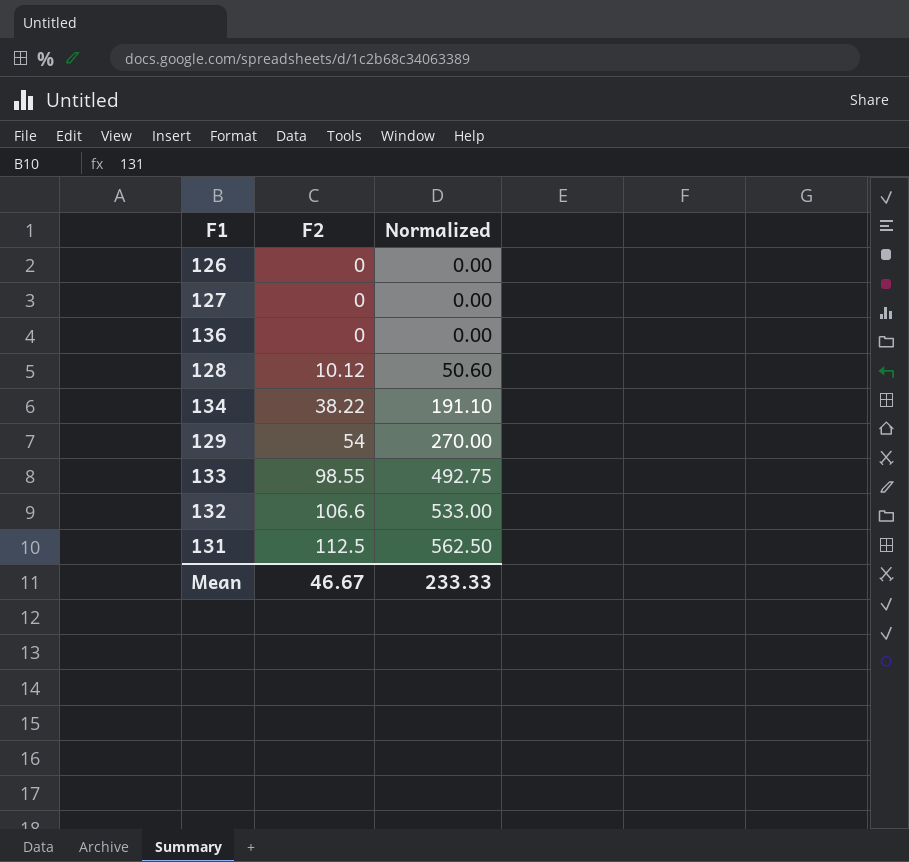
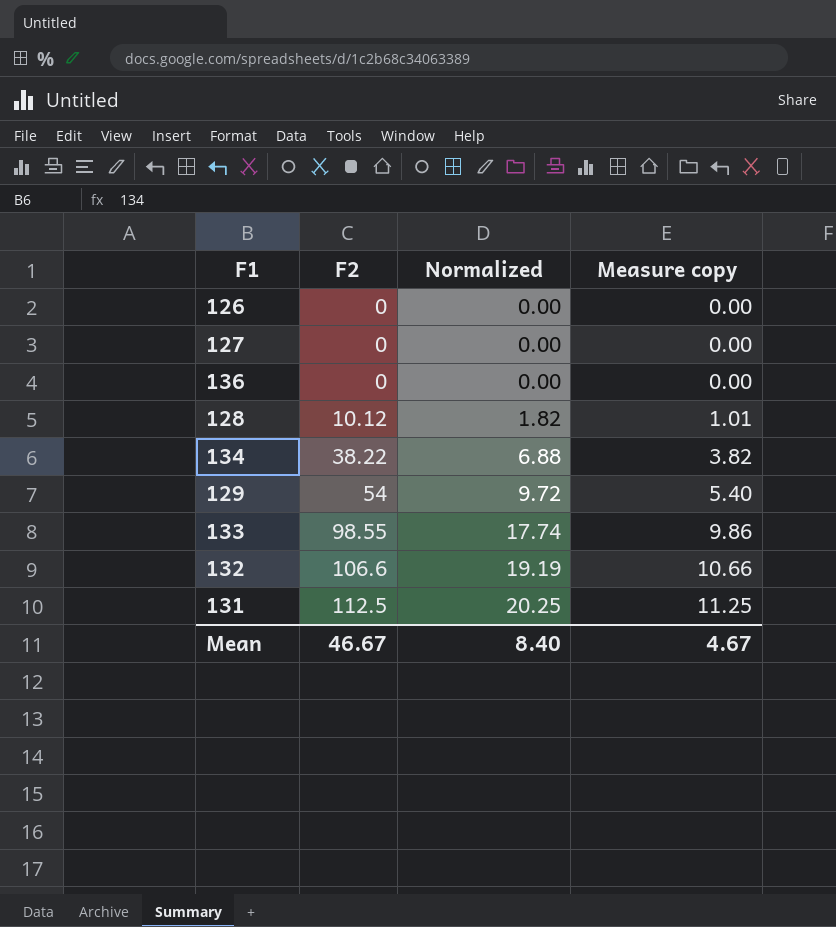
column Normalized | formula: [F2] * 5 -> [F2] * 0.18
column Measure copy | formula: none -> [F2] * 0.1
Mean | Normalized: 233.33 -> 8.40

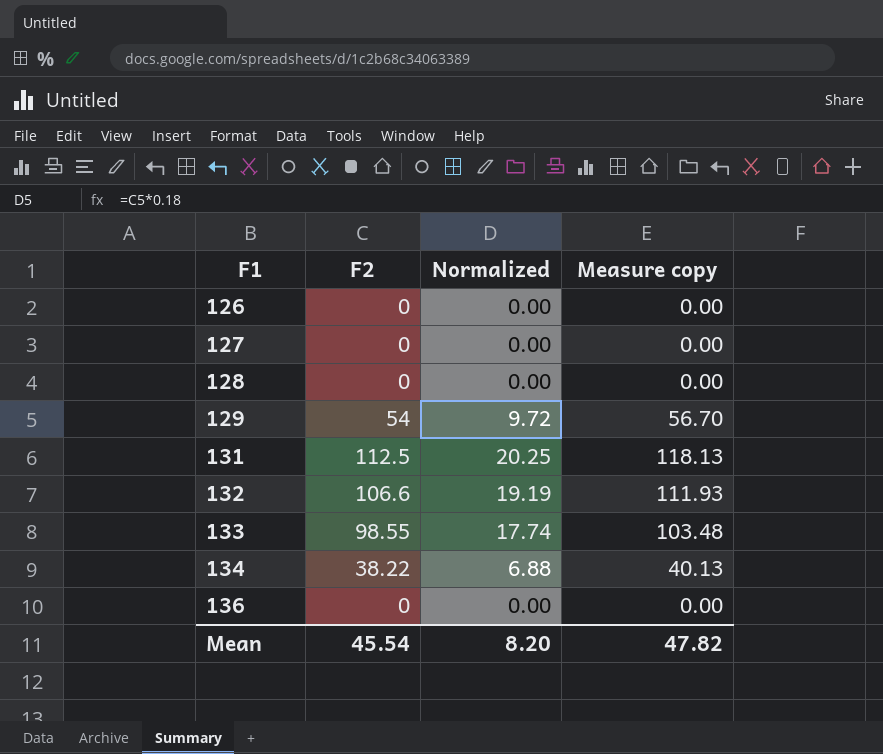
row order: F2 ascending -> F1 ascending
column Measure copy | formula: [F2] * 0.1 -> [F2] * 1.05
128 | F2: 10.12 -> 0
128 | Normalized: 1.82 -> 0.00
Mean | F2: 46.67 -> 45.54
Mean | Normalized: 8.40 -> 8.20
Mean | Measure copy: 4.67 -> 47.82

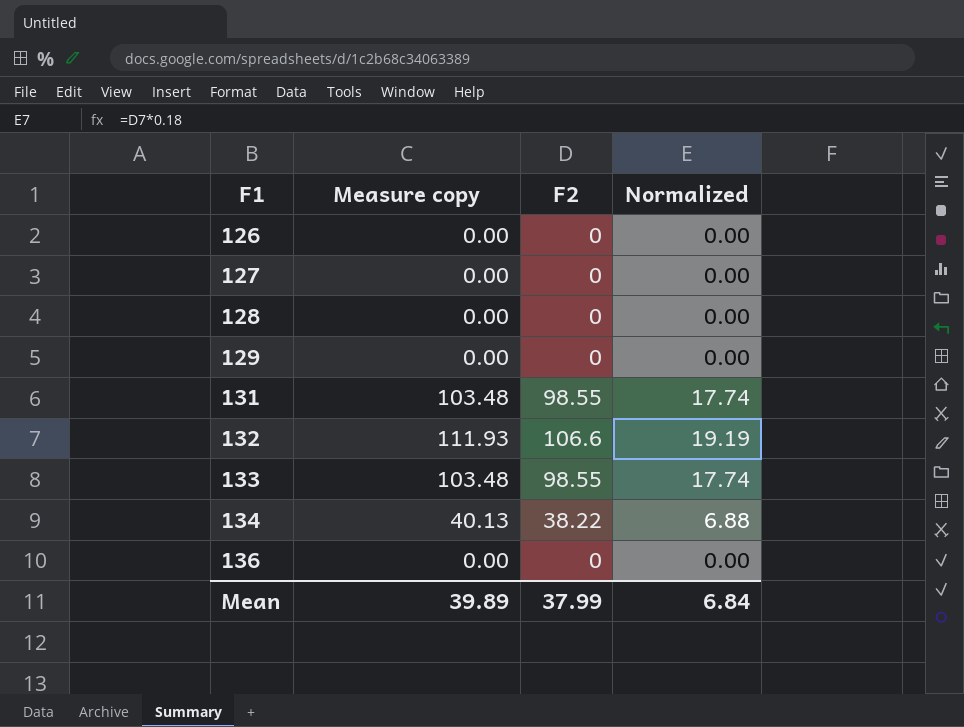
column Measure copy | position: 4 -> 2
129 | Measure copy: 56.70 -> 0.00
129 | F2: 54 -> 0
129 | Normalized: 9.72 -> 0.00
131 | Measure copy: 118.13 -> 103.48
131 | F2: 112.5 -> 98.55
131 | Normalized: 20.25 -> 17.74
Mean | Measure copy: 47.82 -> 39.89
Mean | F2: 45.54 -> 37.99
Mean | Normalized: 8.20 -> 6.84

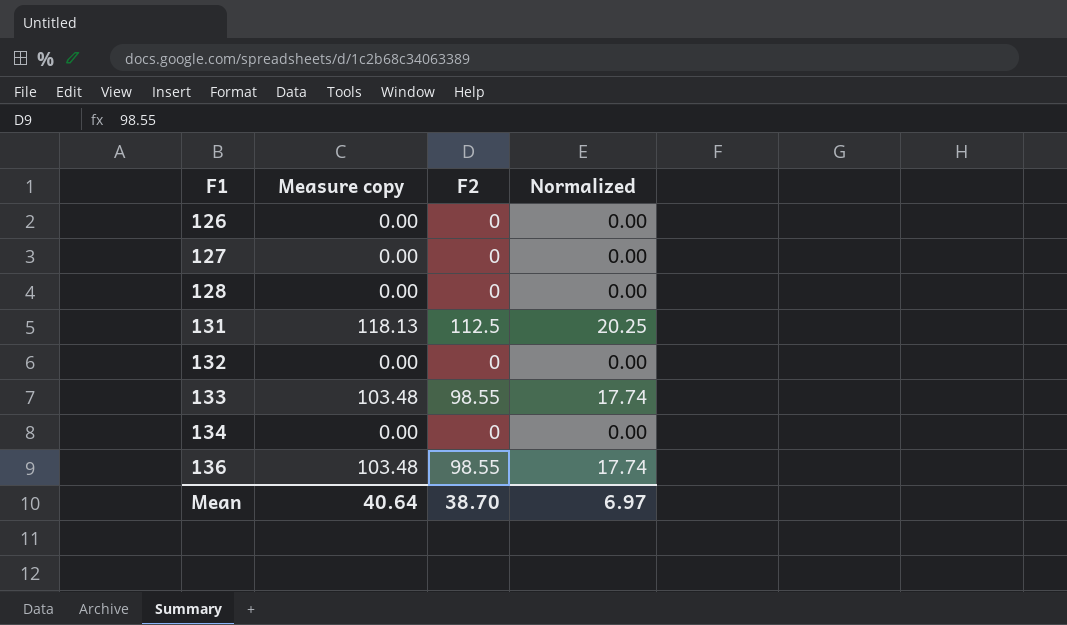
row 129: 0.00 | 0 | 0.00 -> none
131 | Measure copy: 103.48 -> 118.13
131 | F2: 98.55 -> 112.5
131 | Normalized: 17.74 -> 20.25
132 | Measure copy: 111.93 -> 0.00
132 | F2: 106.6 -> 0
132 | Normalized: 19.19 -> 0.00
134 | Measure copy: 40.13 -> 0.00
134 | F2: 38.22 -> 0
134 | Normalized: 6.88 -> 0.00
136 | Measure copy: 0.00 -> 103.48
136 | F2: 0 -> 98.55
136 | Normalized: 0.00 -> 17.74
Mean | Measure copy: 39.89 -> 40.64
Mean | F2: 37.99 -> 38.70
Mean | Normalized: 6.84 -> 6.97

